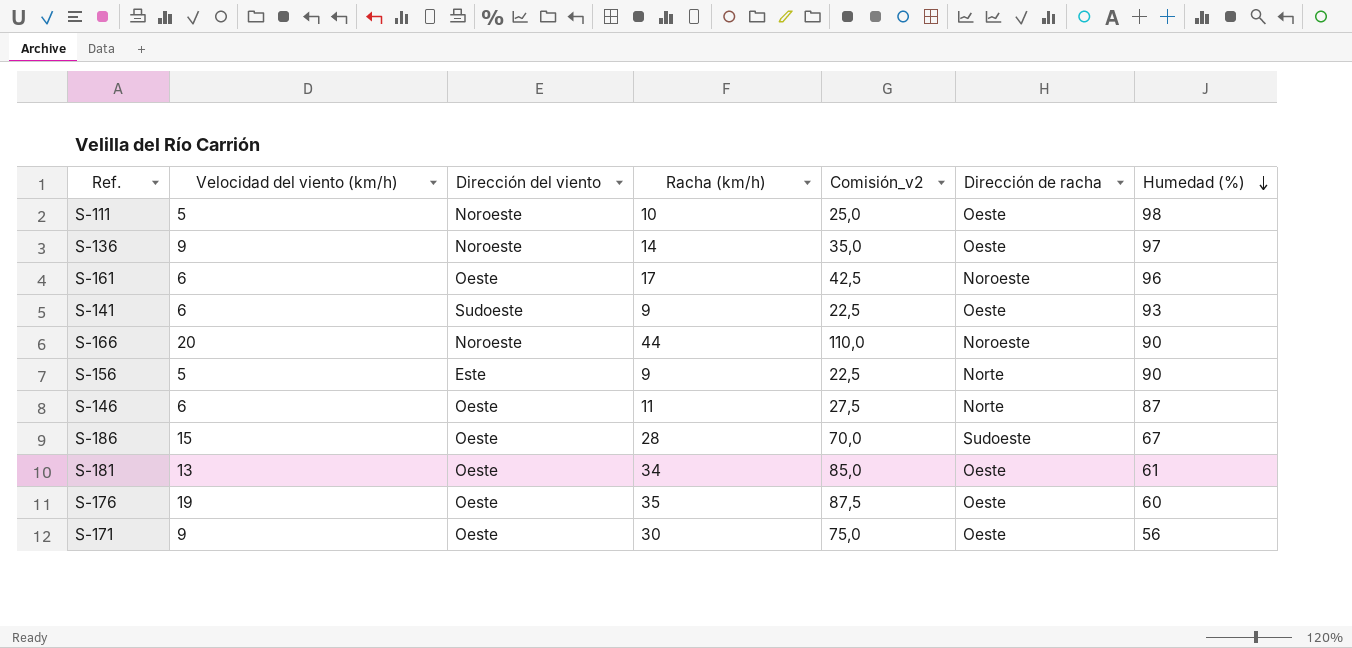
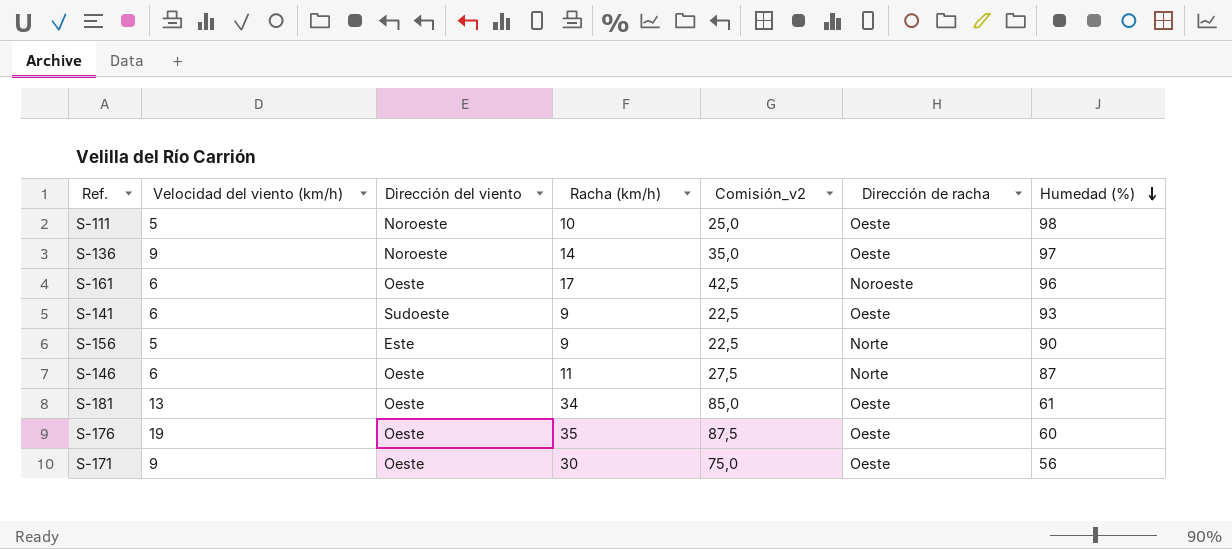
row S-166: 20 | Noroeste | 44 | 110,0 | Noroeste | 90 -> none
row S-186: 15 | Oeste | 28 | 70,0 | Sudoeste | 67 -> none

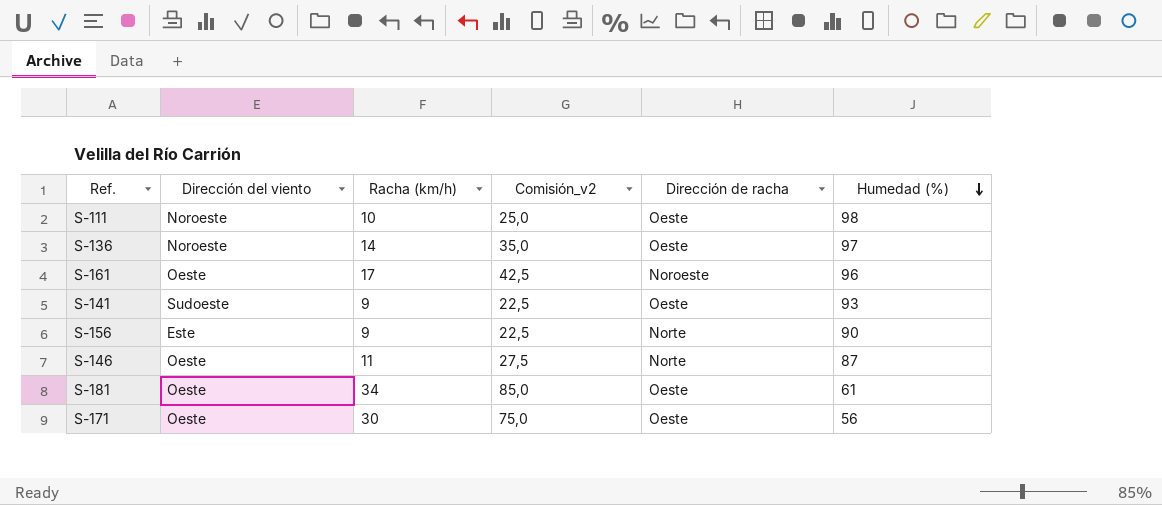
column Velocidad del viento (km/h) | position: 2 -> none
row S-176: 19 | Oeste | 35 | 87,5 | Oeste | 60 -> none

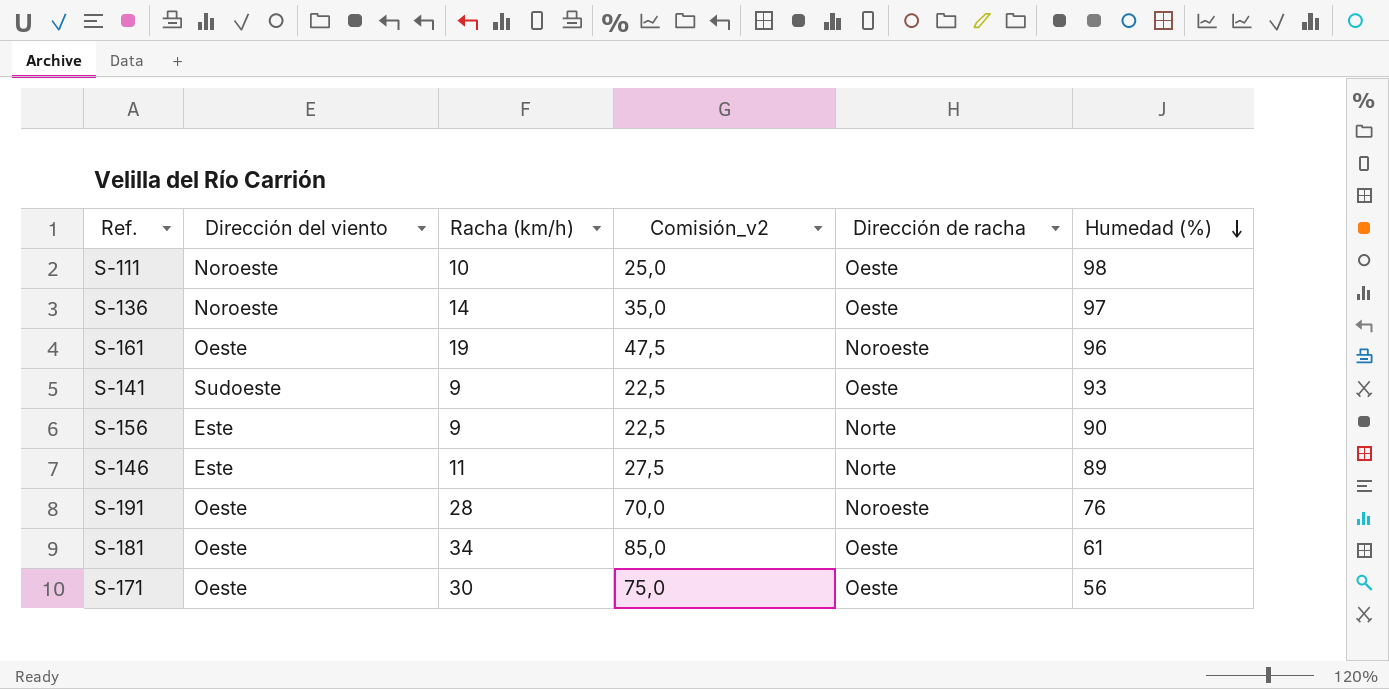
S-161 | Racha (km/h): 17 -> 19
S-161 | Comisión_v2: 42,5 -> 47,5
S-146 | Dirección del viento: Oeste -> Este
S-146 | Humedad (%): 87 -> 89
row S-191: none -> Oeste | 28 | 70,0 | Noroeste | 76

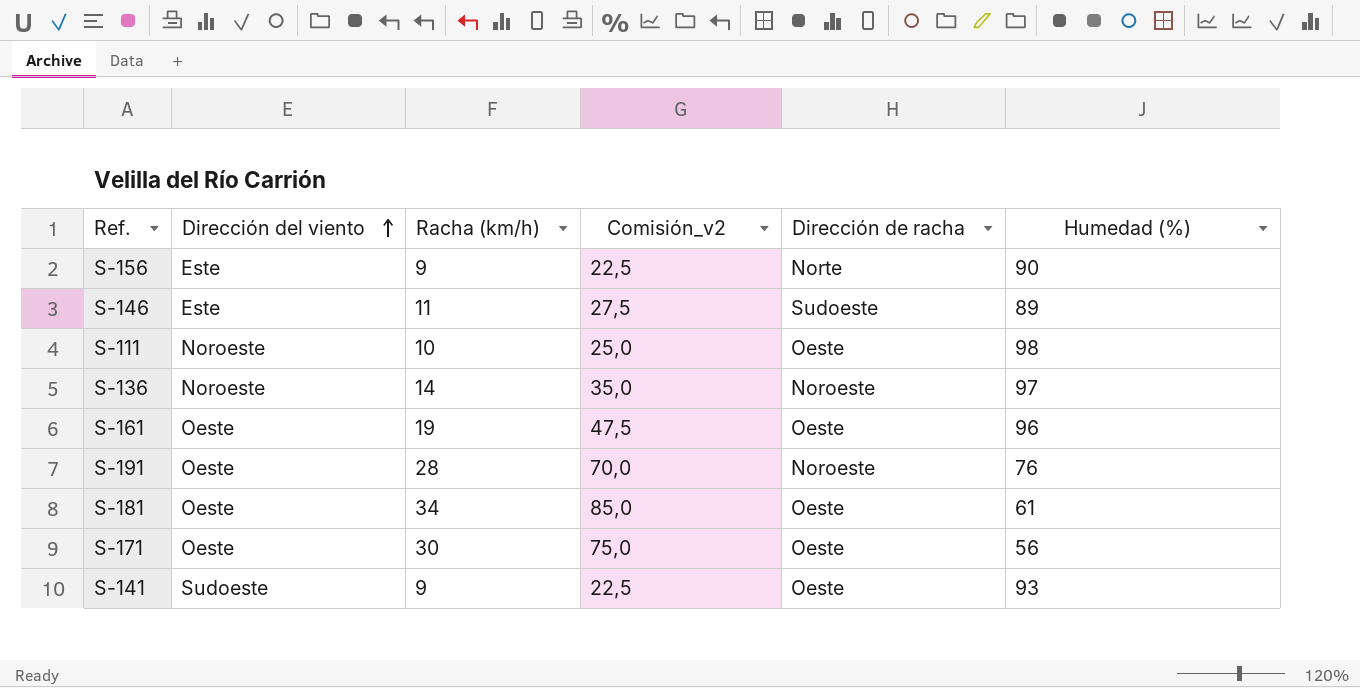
row order: Humedad (%) descending -> Dirección del viento ascending
S-146 | Dirección de racha: Norte -> Sudoeste
S-136 | Dirección de racha: Oeste -> Noroeste
S-161 | Dirección de racha: Noroeste -> Oeste

